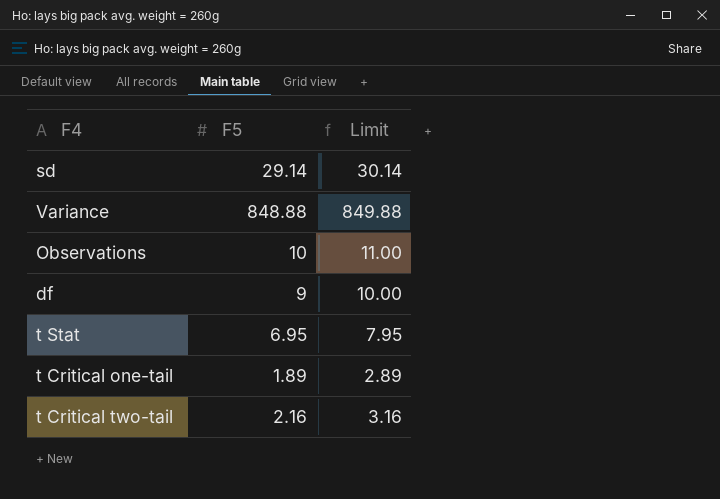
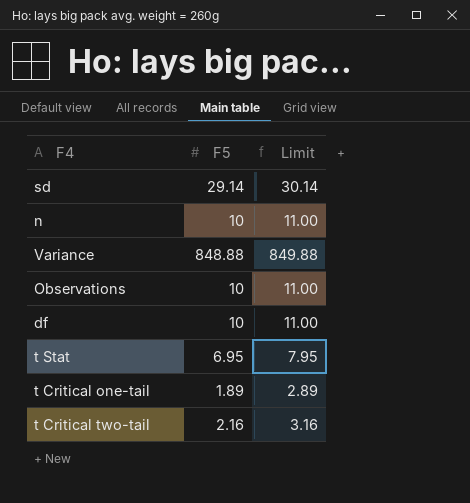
row n: none -> 10 | 11.00
df | F5: 9 -> 10
df | Limit: 10.00 -> 11.00

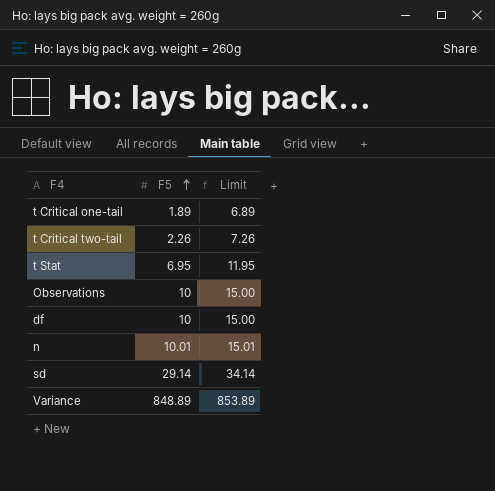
row order: none -> F5 ascending
column Limit | formula: [F5] + 1 -> [F5] + 5
t Critical two-tail | F5: 2.16 -> 2.26
n | F5: 10 -> 10.01
Variance | F5: 848.88 -> 848.89

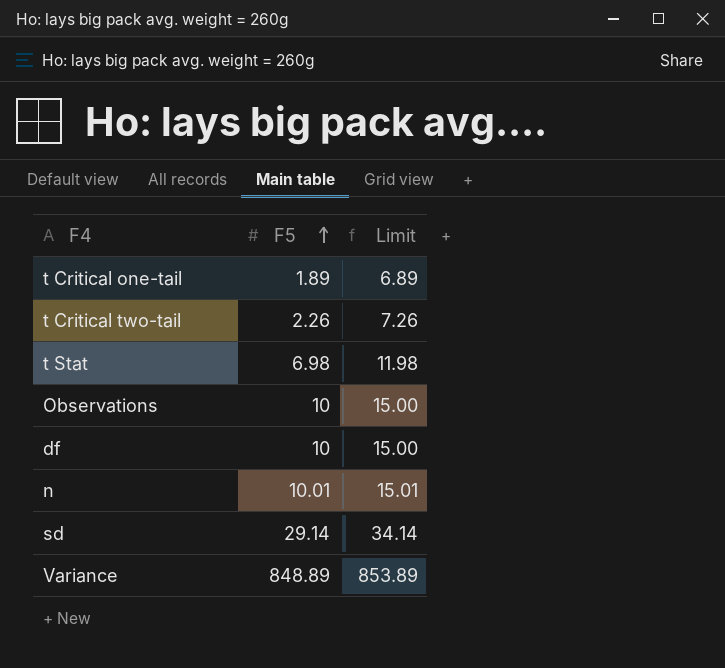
t Stat | F5: 6.95 -> 6.98
t Stat | Limit: 11.95 -> 11.98

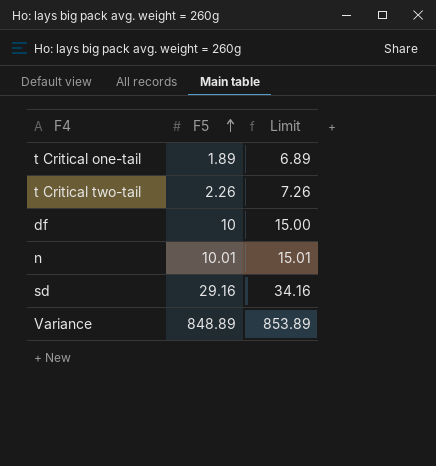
row t Stat: 6.98 | 11.98 -> none
row Observations: 10 | 15.00 -> none
sd | F5: 29.14 -> 29.16
sd | Limit: 34.14 -> 34.16

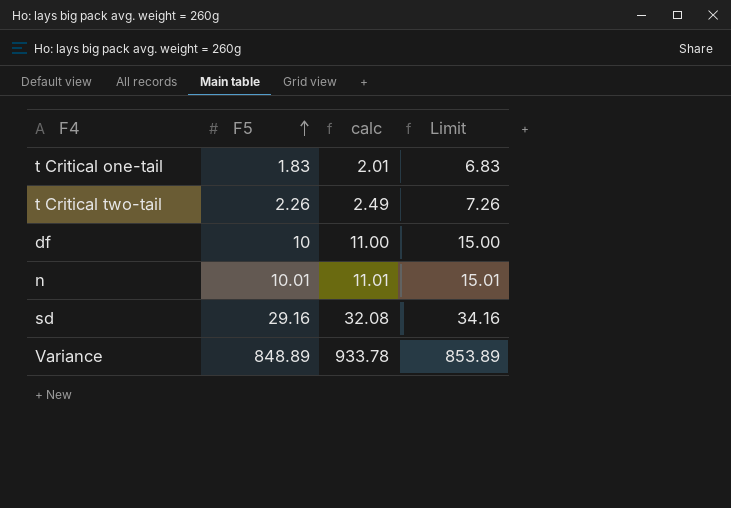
column calc | formula: none -> [F5] * 1.1
t Critical one-tail | F5: 1.89 -> 1.83
t Critical one-tail | Limit: 6.89 -> 6.83

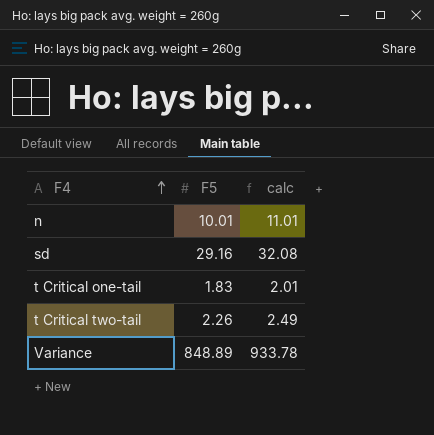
row order: F5 ascending -> F4 ascending
column Limit | formula: [F5] + 5 -> none
row df: 10 | 11.00 | 15.00 -> none

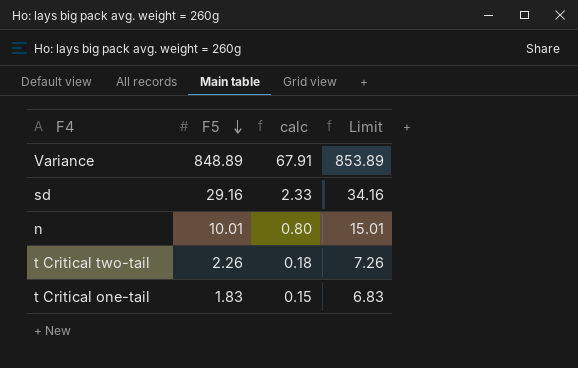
row order: F4 ascending -> F5 descending
column calc | formula: [F5] * 1.1 -> [F5] * 0.08
column Limit | formula: none -> [F5] + 5

